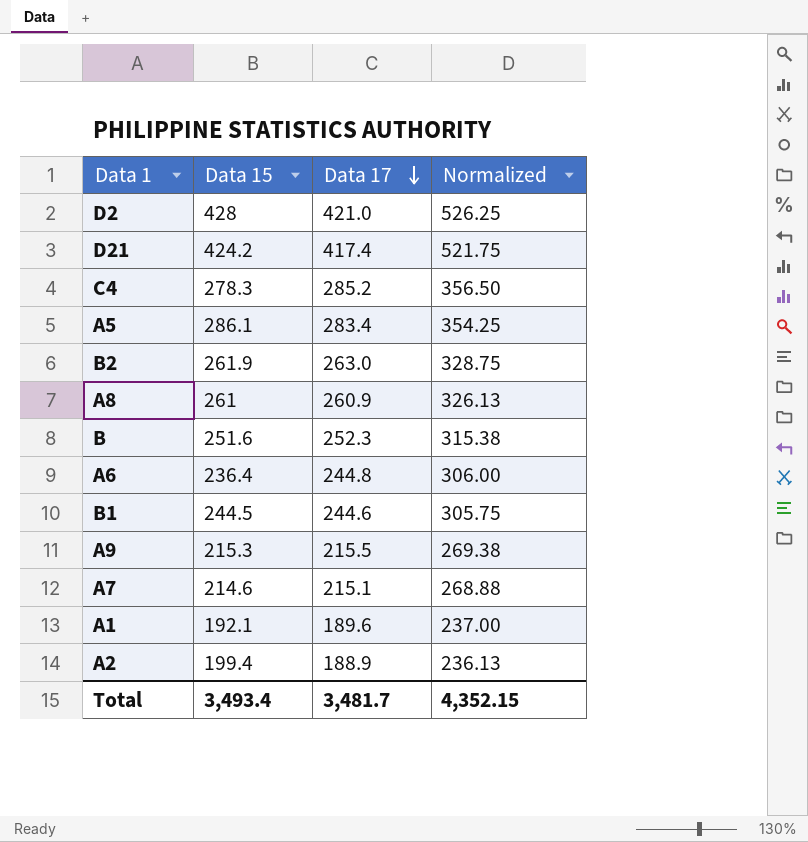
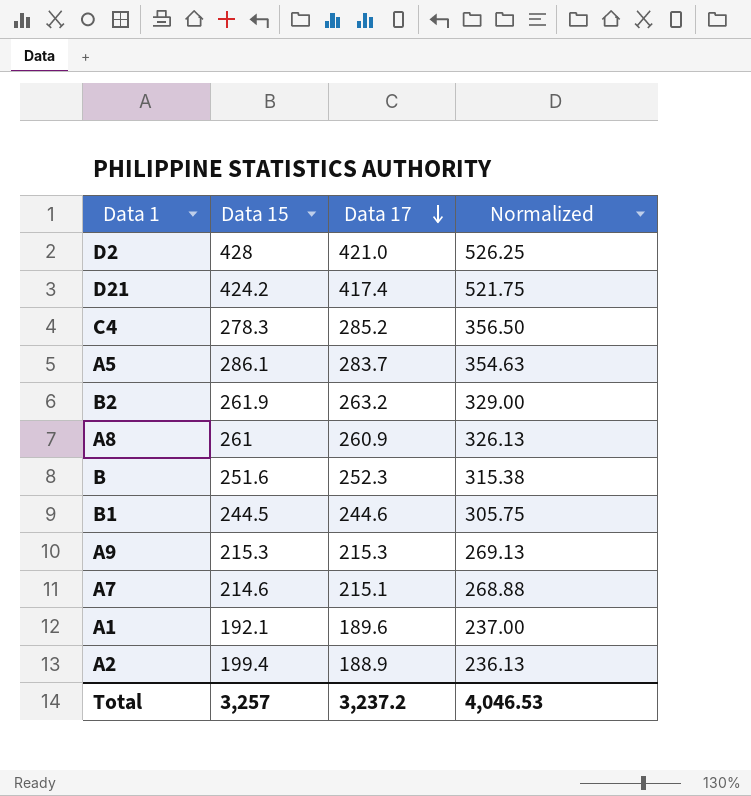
row A6: 236.4 | 244.8 | 306.00 -> none
A5 | Data 17: 283.4 -> 283.7
A5 | Normalized: 354.25 -> 354.63
B2 | Data 17: 263.0 -> 263.2
B2 | Normalized: 328.75 -> 329.00
A9 | Data 17: 215.5 -> 215.3
A9 | Normalized: 269.38 -> 269.13
Total | Data 15: 3,493.4 -> 3,257
Total | Data 17: 3,481.7 -> 3,237.2
Total | Normalized: 4,352.15 -> 4,046.53

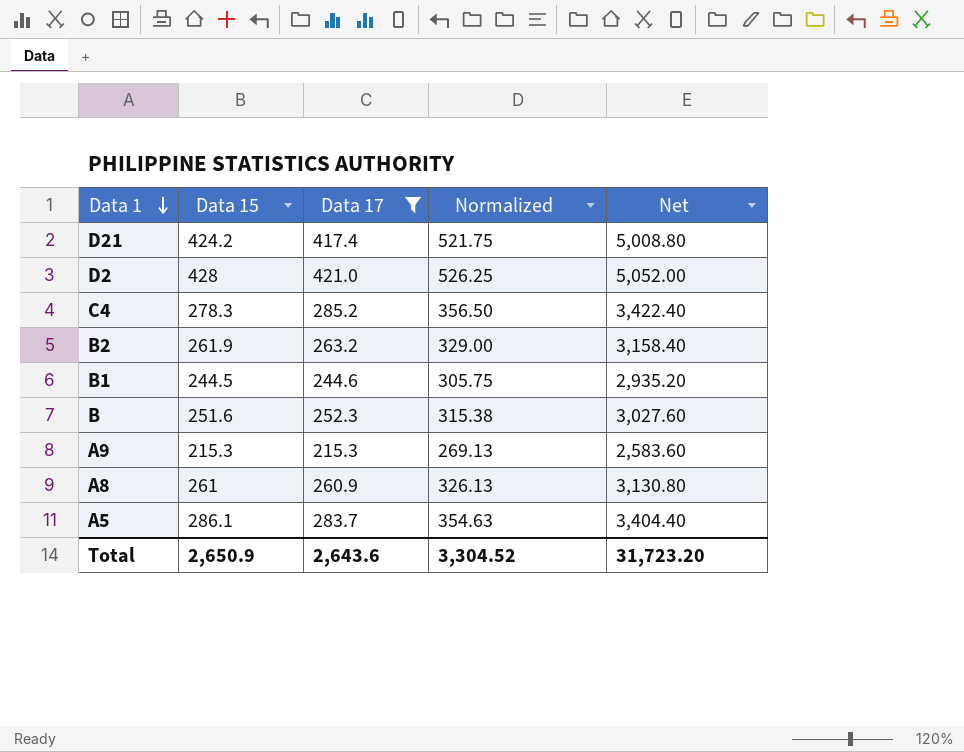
filter: none -> Data 17 >= 215.3
row order: Data 17 descending -> Data 1 descending
column Net | formula: none -> [Data 17] * 12
Total | Data 15: 3,257 -> 2,650.9
Total | Data 17: 3,237.2 -> 2,643.6
Total | Normalized: 4,046.53 -> 3,304.52

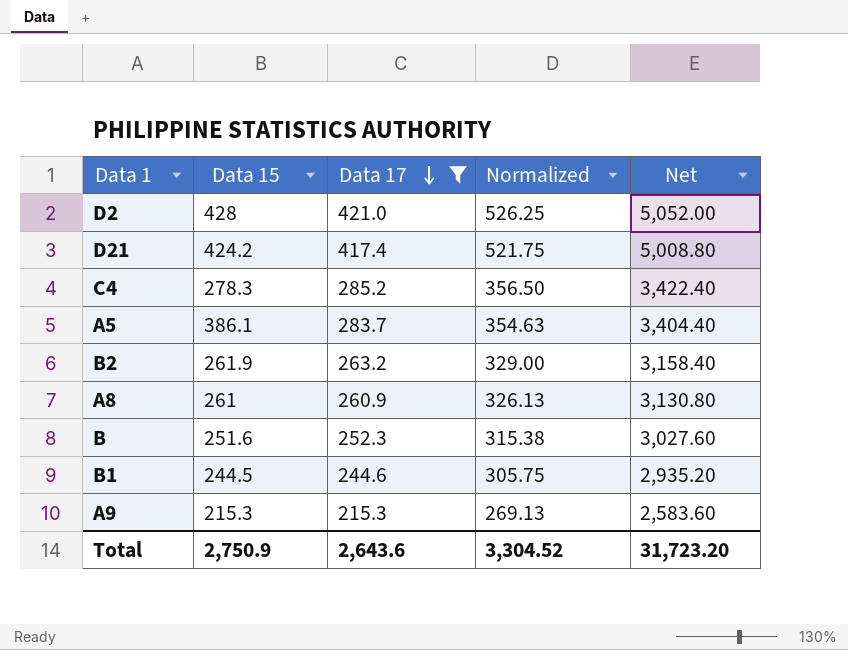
row order: Data 1 descending -> Data 17 descending
A5 | Data 15: 286.1 -> 386.1
Total | Data 15: 2,650.9 -> 2,750.9

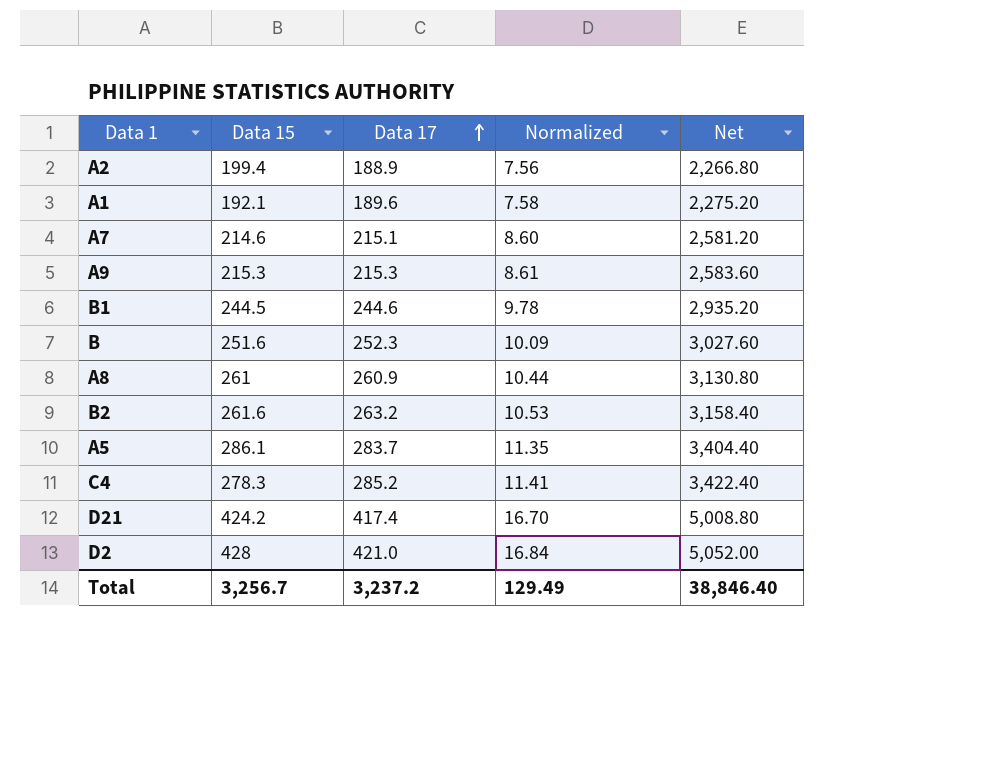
filter: Data 17 >= 215.3 -> none
row order: Data 17 descending -> Data 17 ascending
column Normalized | formula: [Data 17] * 1.25 -> [Data 17] * 0.04
B2 | Data 15: 261.9 -> 261.6
A5 | Data 15: 386.1 -> 286.1
Total | Data 15: 2,750.9 -> 3,256.7
Total | Data 17: 2,643.6 -> 3,237.2
Total | Normalized: 3,304.52 -> 129.49
Total | Net: 31,723.20 -> 38,846.40

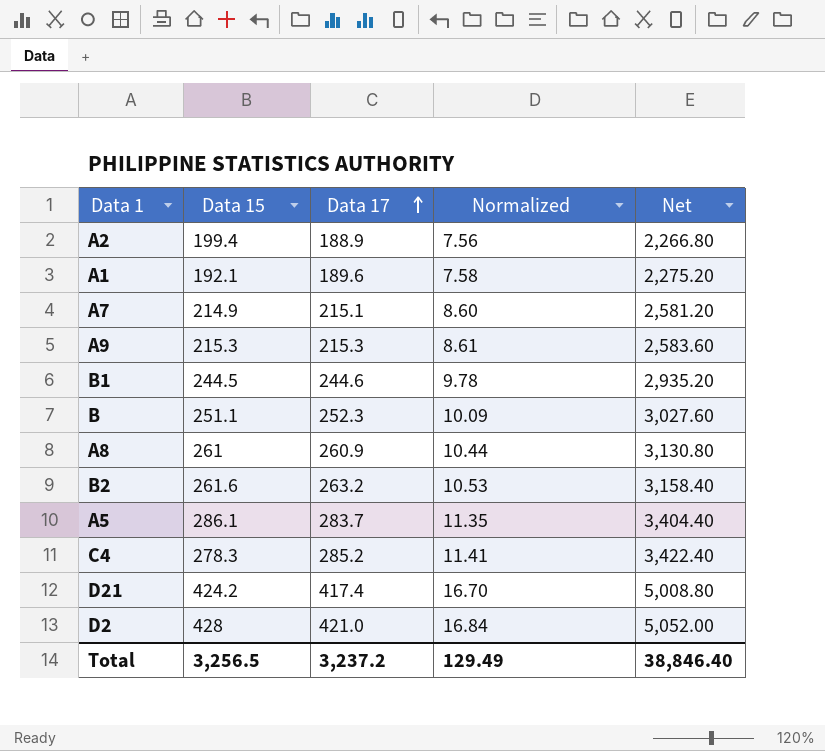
A7 | Data 15: 214.6 -> 214.9
B | Data 15: 251.6 -> 251.1
Total | Data 15: 3,256.7 -> 3,256.5

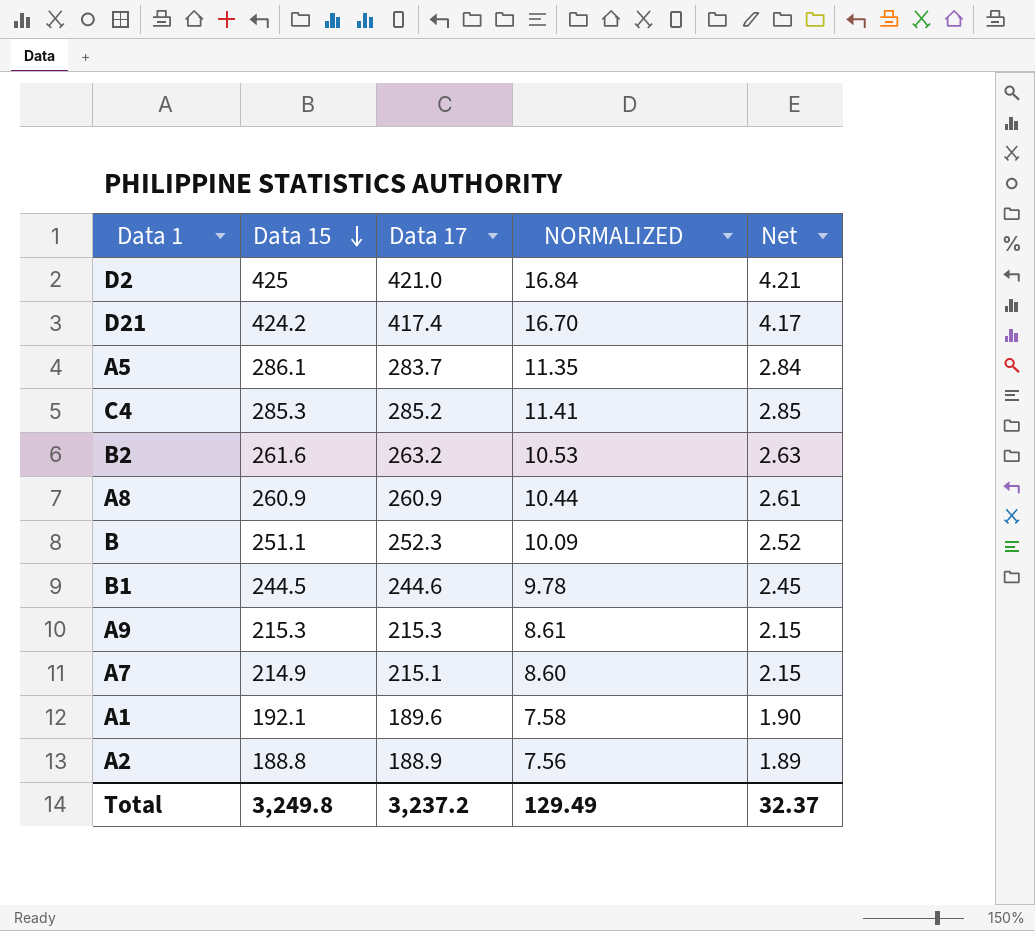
row order: Data 17 ascending -> Data 15 descending
column name: Normalized -> NORMALIZED
column Net | formula: [Data 17] * 12 -> [Data 17] * 0.01
D2 | Data 15: 428 -> 425
C4 | Data 15: 278.3 -> 285.3
A8 | Data 15: 261 -> 260.9
A2 | Data 15: 199.4 -> 188.8
Total | Data 15: 3,256.5 -> 3,249.8
Total | Net: 38,846.40 -> 32.37

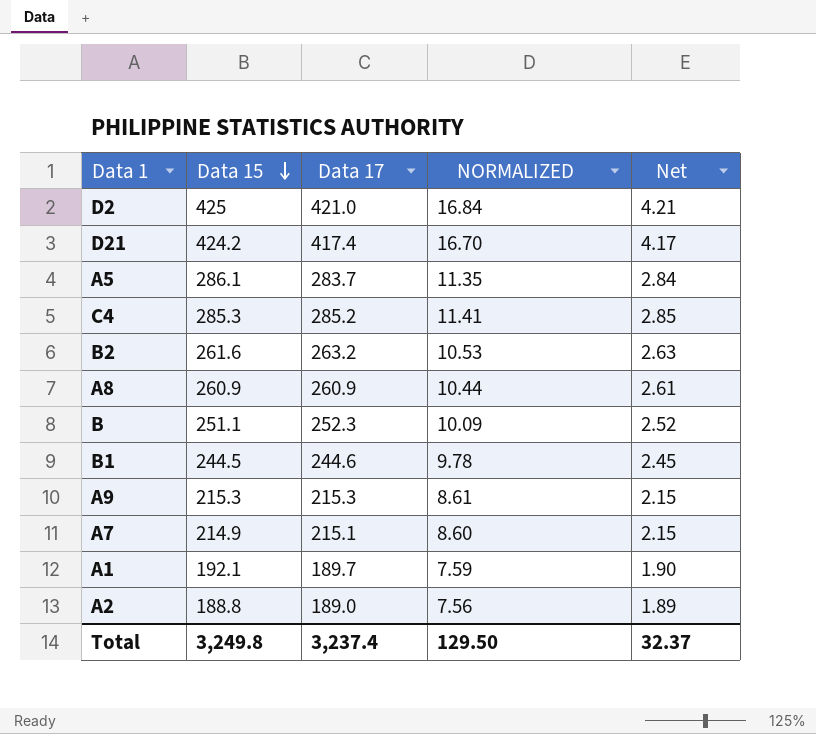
A1 | Data 17: 189.6 -> 189.7
A1 | NORMALIZED: 7.58 -> 7.59
A2 | Data 17: 188.9 -> 189.0
Total | Data 17: 3,237.2 -> 3,237.4
Total | NORMALIZED: 129.49 -> 129.50

